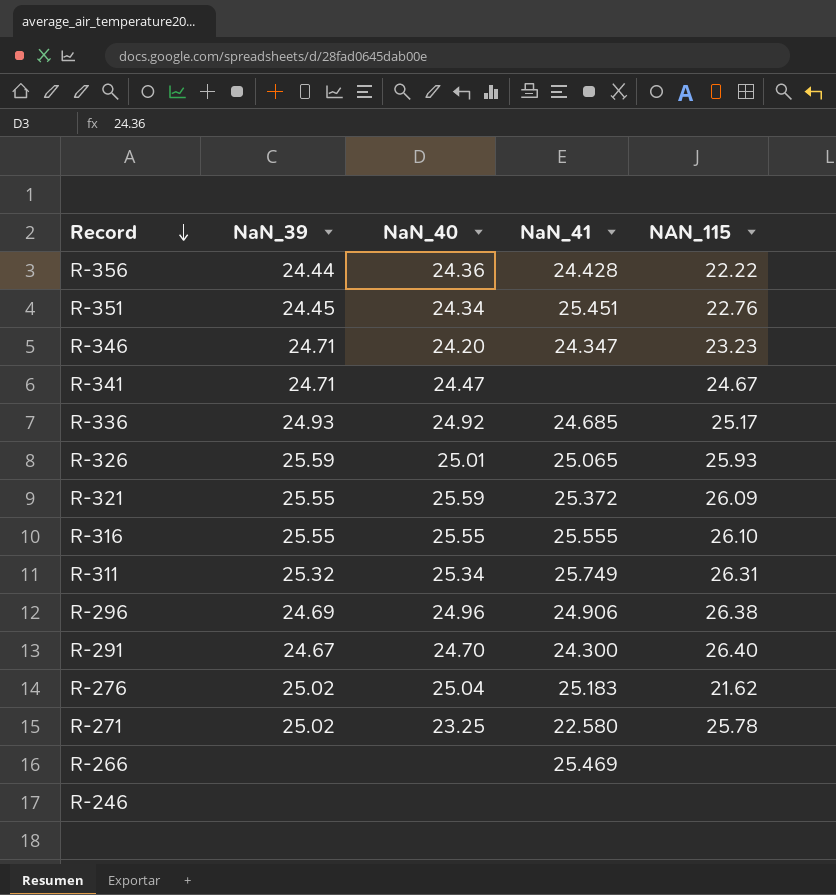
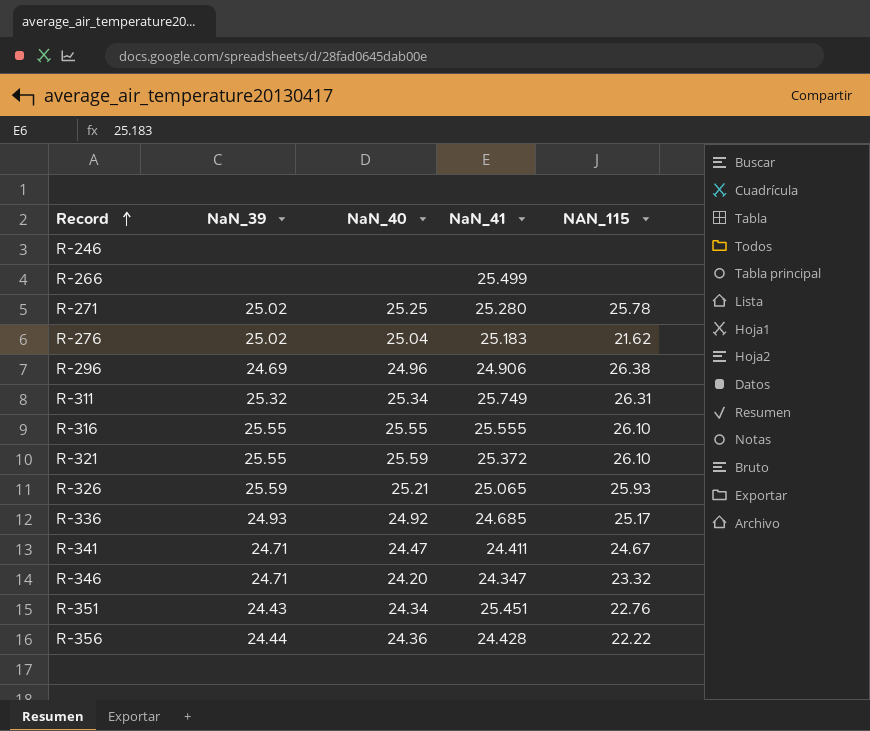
row order: Record descending -> Record ascending
row R-291: 24.67 | 24.70 | 24.300 | 26.40 -> none
R-266 | NaN_41: 25.469 -> 25.499
R-271 | NaN_40: 23.25 -> 25.25
R-271 | NaN_41: 22.580 -> 25.280
R-321 | NAN_115: 26.09 -> 26.10
R-326 | NaN_40: 25.01 -> 25.21
R-341 | NaN_41: none -> 24.411
R-346 | NAN_115: 23.23 -> 23.32
R-351 | NaN_39: 24.45 -> 24.43

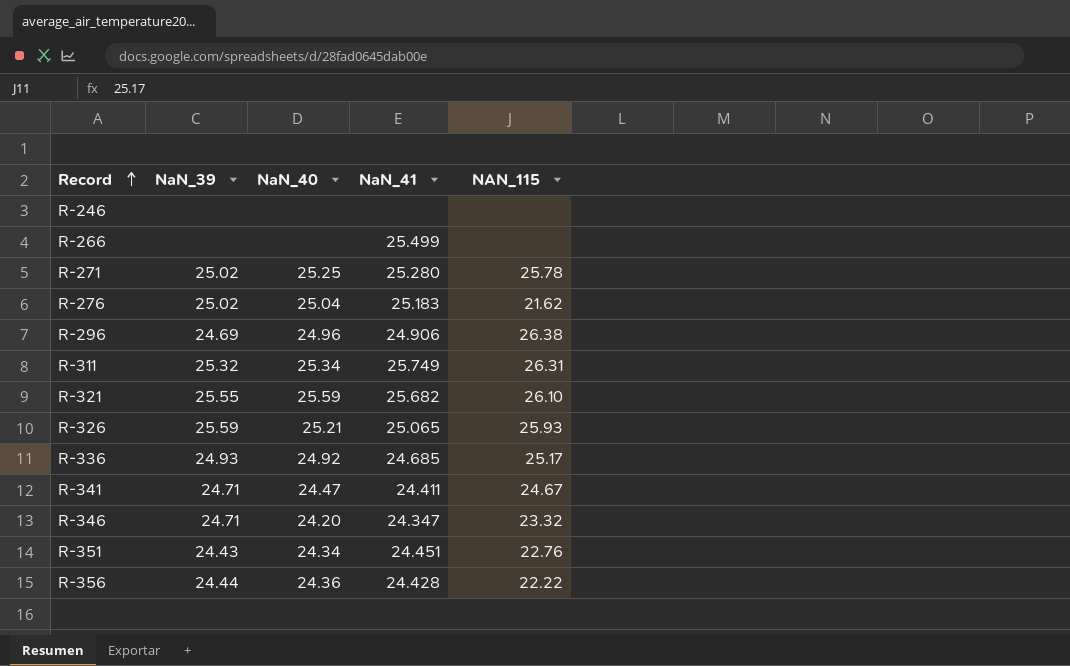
row R-316: 25.55 | 25.55 | 25.555 | 26.10 -> none
R-321 | NaN_41: 25.372 -> 25.682
R-351 | NaN_41: 25.451 -> 24.451

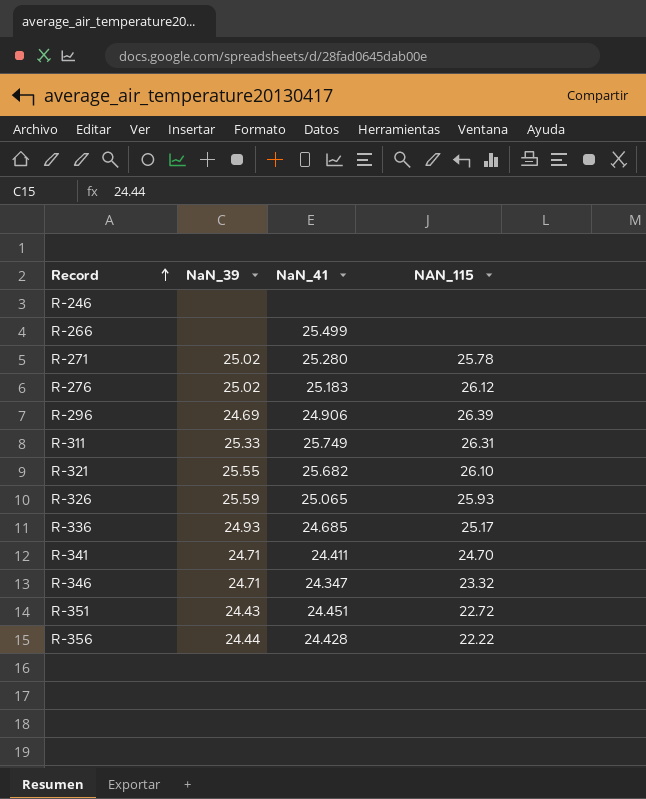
column NaN_40 | position: 3 -> none
R-276 | NAN_115: 21.62 -> 26.12
R-296 | NAN_115: 26.38 -> 26.39
R-311 | NaN_39: 25.32 -> 25.33
R-341 | NAN_115: 24.67 -> 24.70
R-351 | NAN_115: 22.76 -> 22.72

